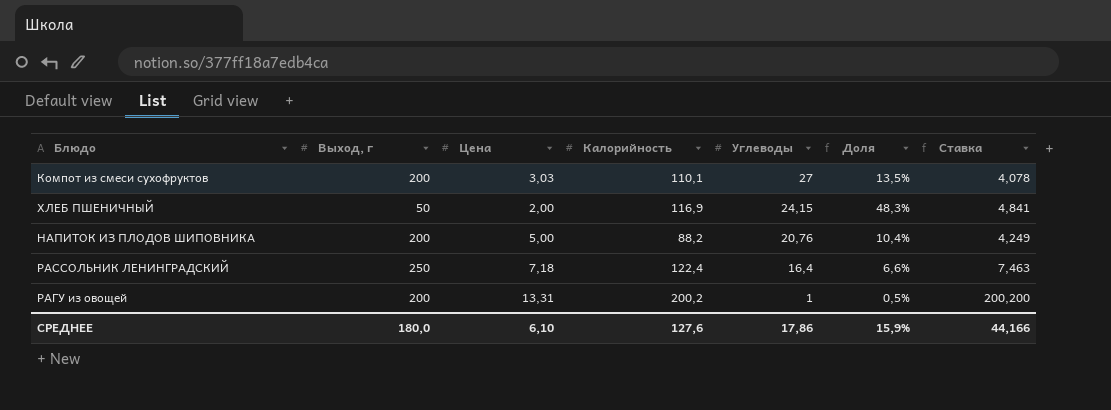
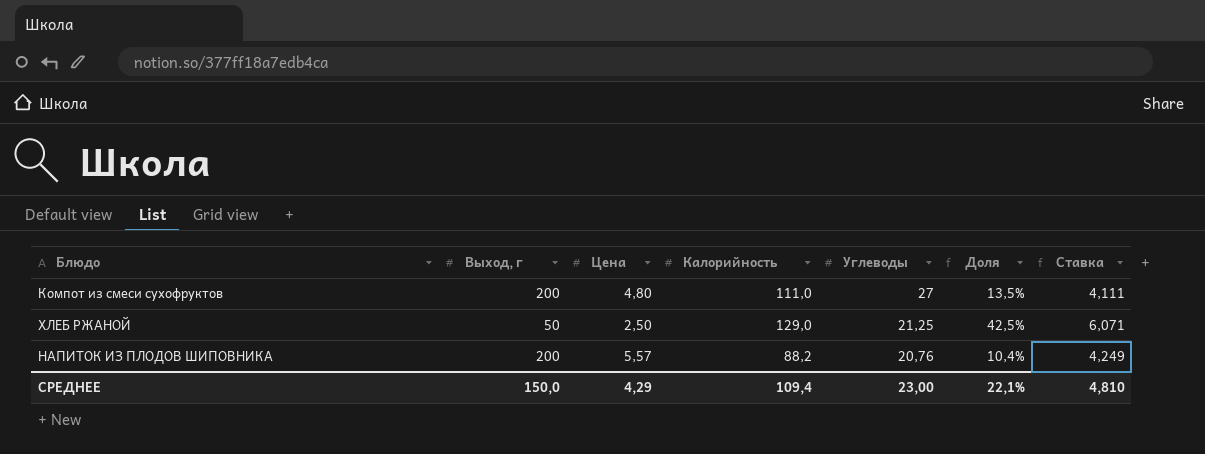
row ХЛЕБ ПШЕНИЧНЫЙ: 50 | 2,00 | 116,9 | 24,15 | 48,3% | 4,841 -> none
row РАССОЛЬНИК ЛЕНИНГРАДСКИЙ: 250 | 7,18 | 122,4 | 16,4 | 6,6% | 7,463 -> none
row РАГУ из овощей: 200 | 13,31 | 200,2 | 1 | 0,5% | 200,200 -> none
Компот из смеси сухофруктов | Цена: 3,03 -> 4,80
Компот из смеси сухофруктов | Калорийность: 110,1 -> 111,0
Компот из смеси сухофруктов | Ставка: 4,078 -> 4,111
row ХЛЕБ РЖАНОЙ: none -> 50 | 2,50 | 129,0 | 21,25 | 42,5% | 6,071
НАПИТОК ИЗ ПЛОДОВ ШИПОВНИКА | Цена: 5,00 -> 5,57
СРЕДНЕЕ | Выход, г: 180,0 -> 150,0
СРЕДНЕЕ | Цена: 6,10 -> 4,29
СРЕДНЕЕ | Калорийность: 127,6 -> 109,4
СРЕДНЕЕ | Углеводы: 17,86 -> 23,00
СРЕДНЕЕ | Доля: 15,9% -> 22,1%
СРЕДНЕЕ | Ставка: 44,166 -> 4,810

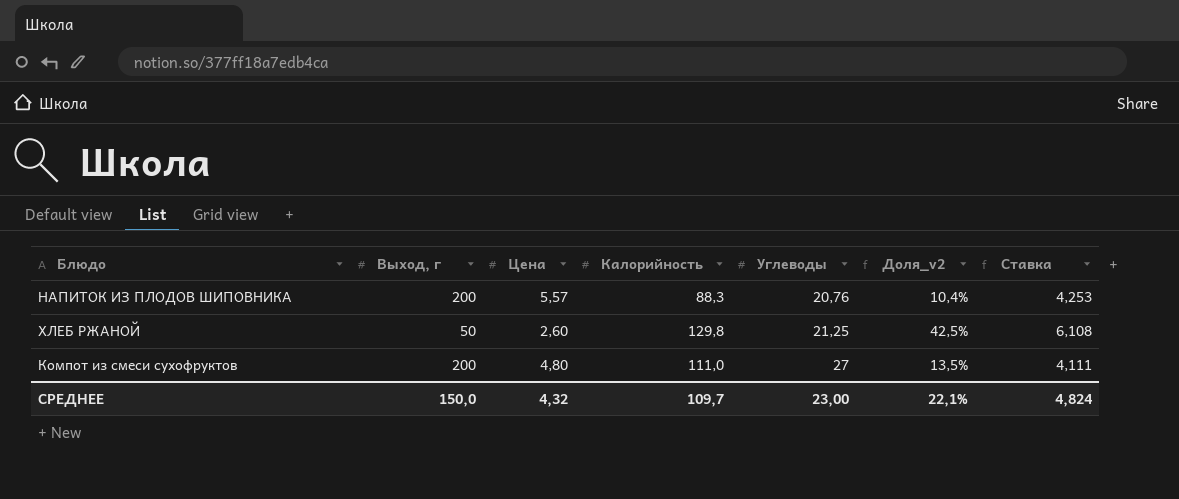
row order: Углеводы descending -> Углеводы ascending
column name: Доля -> Доля_v2
НАПИТОК ИЗ ПЛОДОВ ШИПОВНИКА | Калорийность: 88,2 -> 88,3
НАПИТОК ИЗ ПЛОДОВ ШИПОВНИКА | Ставка: 4,249 -> 4,253
ХЛЕБ РЖАНОЙ | Цена: 2,50 -> 2,60
ХЛЕБ РЖАНОЙ | Калорийность: 129,0 -> 129,8
ХЛЕБ РЖАНОЙ | Ставка: 6,071 -> 6,108
СРЕДНЕЕ | Цена: 4,29 -> 4,32
СРЕДНЕЕ | Калорийность: 109,4 -> 109,7
СРЕДНЕЕ | Ставка: 4,810 -> 4,824

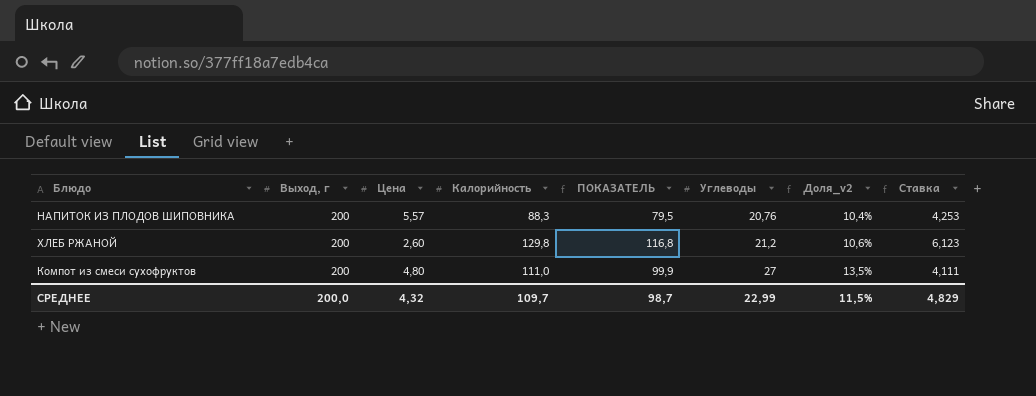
column ПОКАЗАТЕЛЬ | formula: none -> [Калорийность] * 0,9
ХЛЕБ РЖАНОЙ | Выход, г: 50 -> 200
ХЛЕБ РЖАНОЙ | Углеводы: 21,25 -> 21,2
ХЛЕБ РЖАНОЙ | Доля_v2: 42,5% -> 10,6%
ХЛЕБ РЖАНОЙ | Ставка: 6,108 -> 6,123
СРЕДНЕЕ | Выход, г: 150,0 -> 200,0
СРЕДНЕЕ | Углеводы: 23,00 -> 22,99
СРЕДНЕЕ | Доля_v2: 22,1% -> 11,5%
СРЕДНЕЕ | Ставка: 4,824 -> 4,829

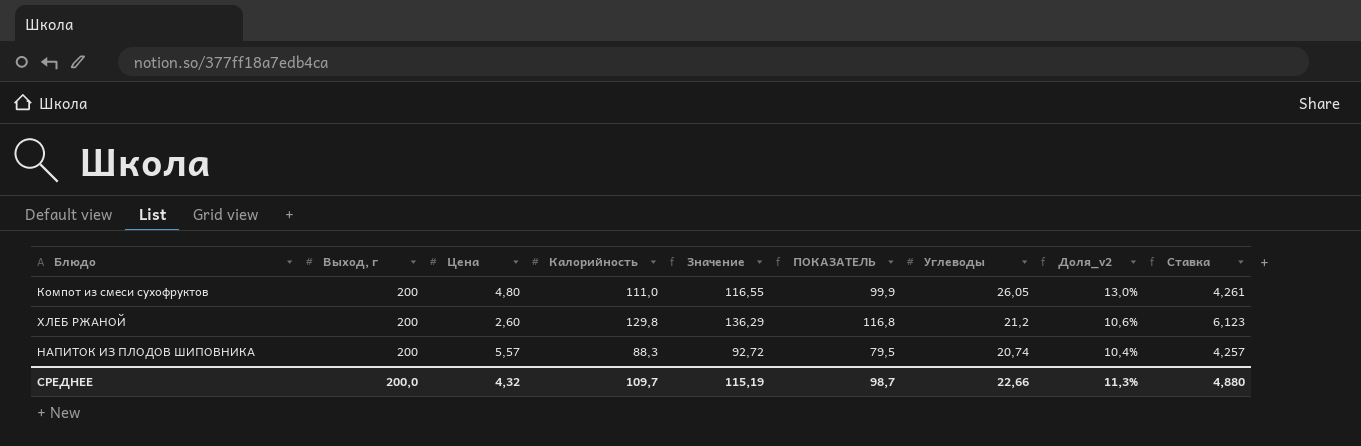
row order: Углеводы ascending -> Углеводы descending
column Значение | formula: none -> [Калорийность] * 1,05
Компот из смеси сухофруктов | Углеводы: 27 -> 26,05
Компот из смеси сухофруктов | Доля_v2: 13,5% -> 13,0%
Компот из смеси сухофруктов | Ставка: 4,111 -> 4,261
НАПИТОК ИЗ ПЛОДОВ ШИПОВНИКА | Углеводы: 20,76 -> 20,74
НАПИТОК ИЗ ПЛОДОВ ШИПОВНИКА | Ставка: 4,253 -> 4,257
СРЕДНЕЕ | Углеводы: 22,99 -> 22,66
СРЕДНЕЕ | Доля_v2: 11,5% -> 11,3%
СРЕДНЕЕ | Ставка: 4,829 -> 4,880

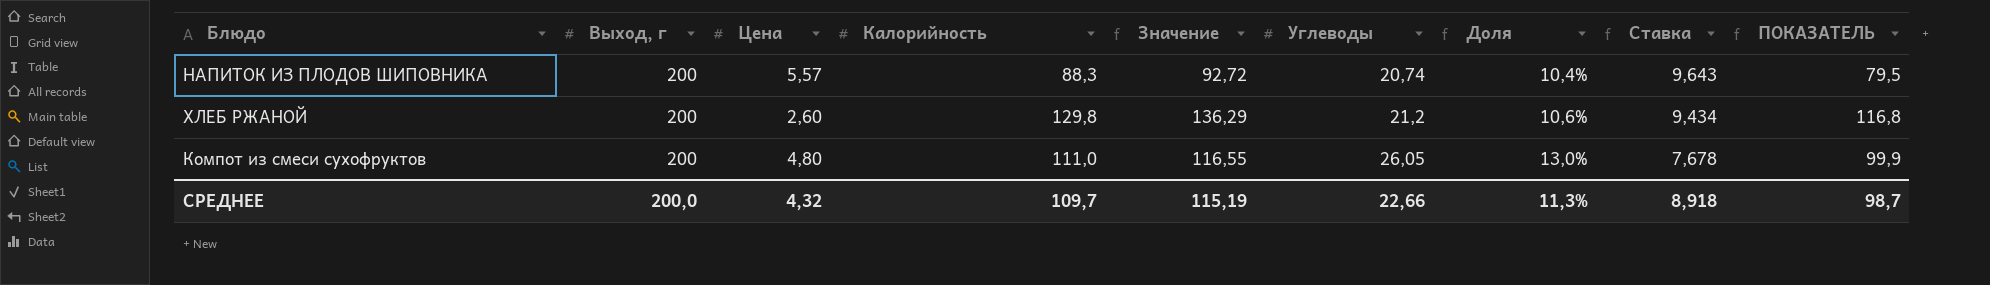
row order: Углеводы descending -> Углеводы ascending
column name: Доля_v2 -> Доля
column Ставка | formula: [Калорийность] / [Углеводы] -> [Выход, г] / [Углеводы]
column ПОКАЗАТЕЛЬ | position: 6 -> 9
СРЕДНЕЕ | Ставка: 4,880 -> 8,918

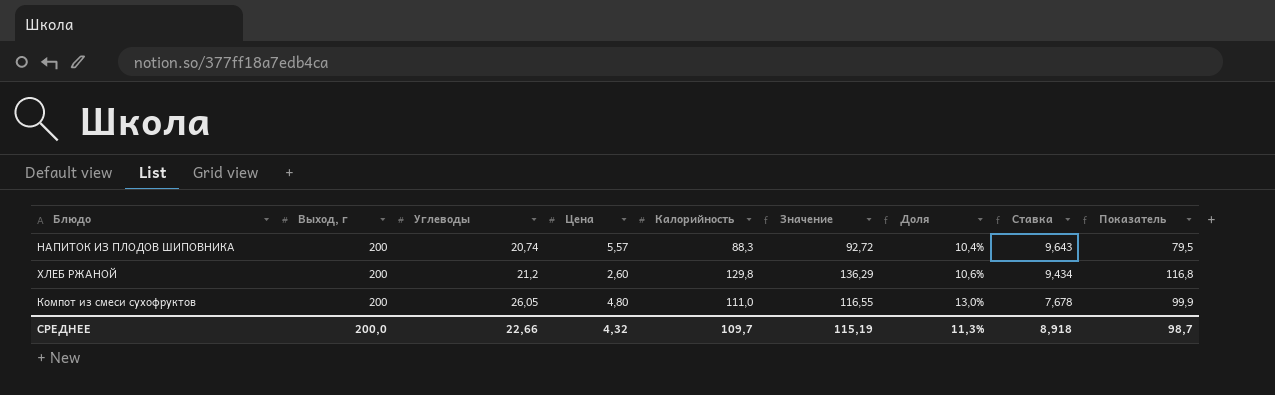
column Углеводы | position: 6 -> 3
column name: ПОКАЗАТЕЛЬ -> Показатель

